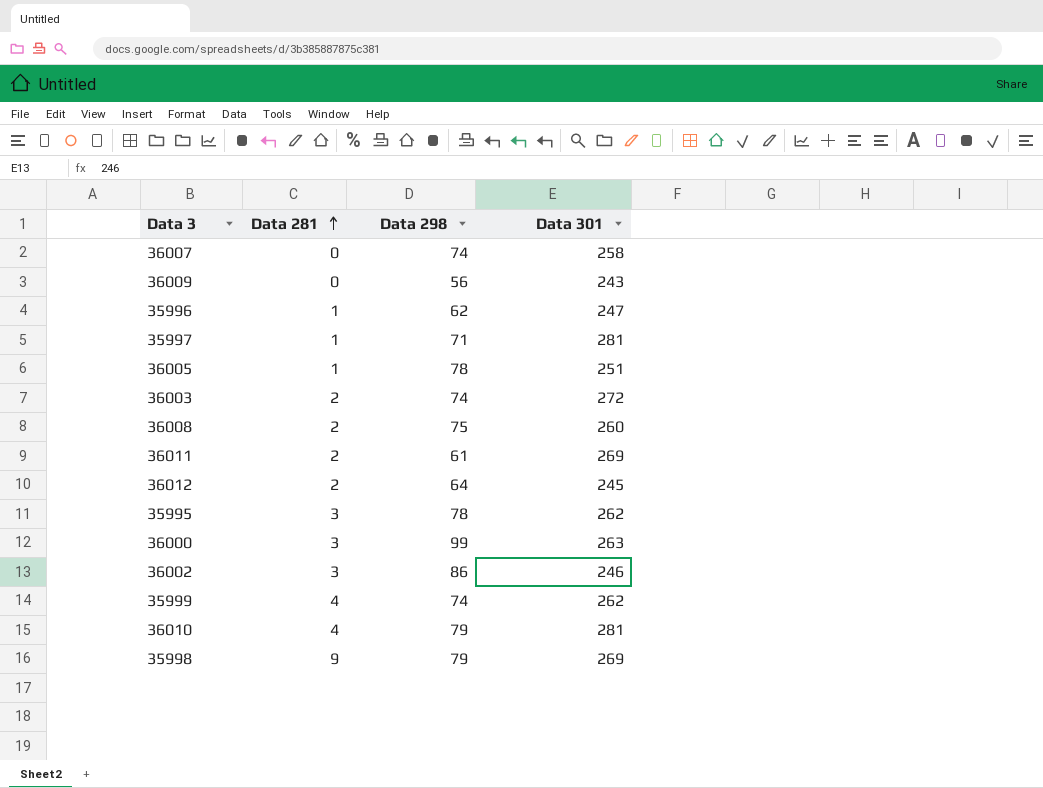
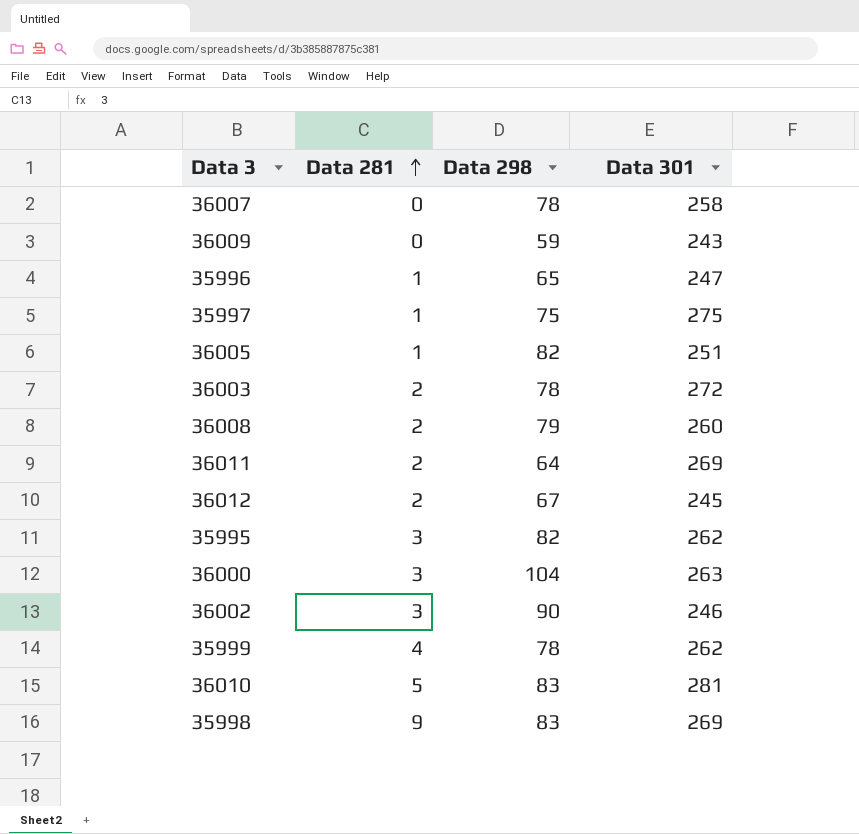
36007 | Data 298: 74 -> 78
36009 | Data 298: 56 -> 59
35996 | Data 298: 62 -> 65
35997 | Data 298: 71 -> 75
35997 | Data 301: 281 -> 275
36005 | Data 298: 78 -> 82
36003 | Data 298: 74 -> 78
36008 | Data 298: 75 -> 79
36011 | Data 298: 61 -> 64
36012 | Data 298: 64 -> 67
35995 | Data 298: 78 -> 82
36000 | Data 298: 99 -> 104
36002 | Data 298: 86 -> 90
35999 | Data 298: 74 -> 78
36010 | Data 281: 4 -> 5
36010 | Data 298: 79 -> 83
35998 | Data 298: 79 -> 83

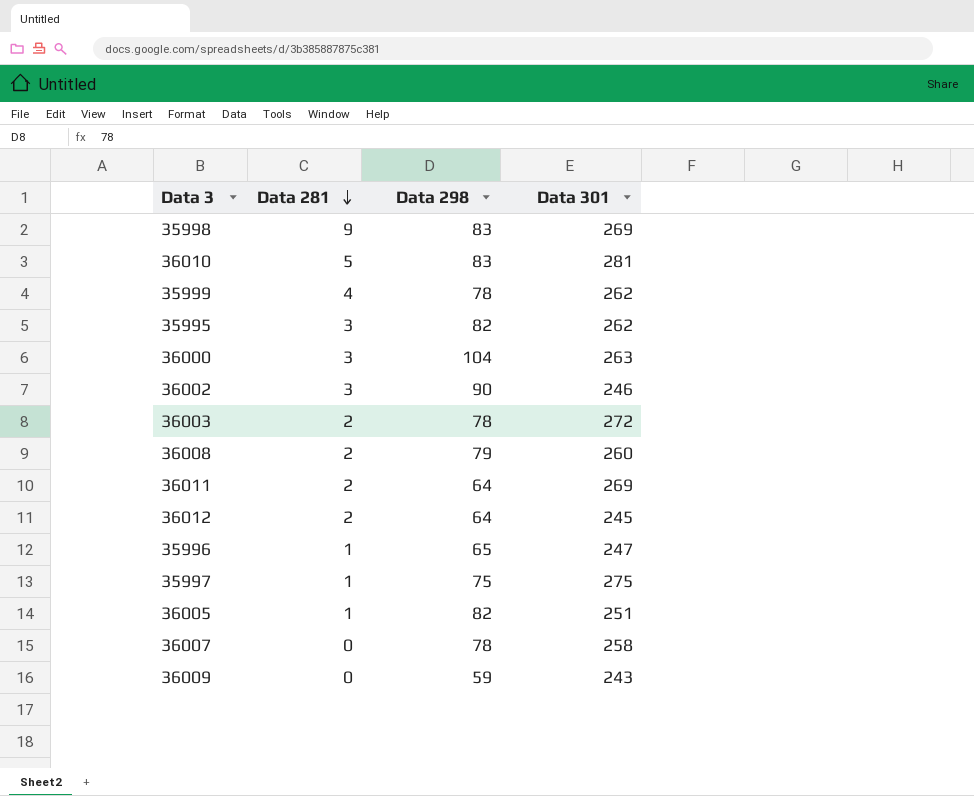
row order: Data 281 ascending -> Data 281 descending
36012 | Data 298: 67 -> 64

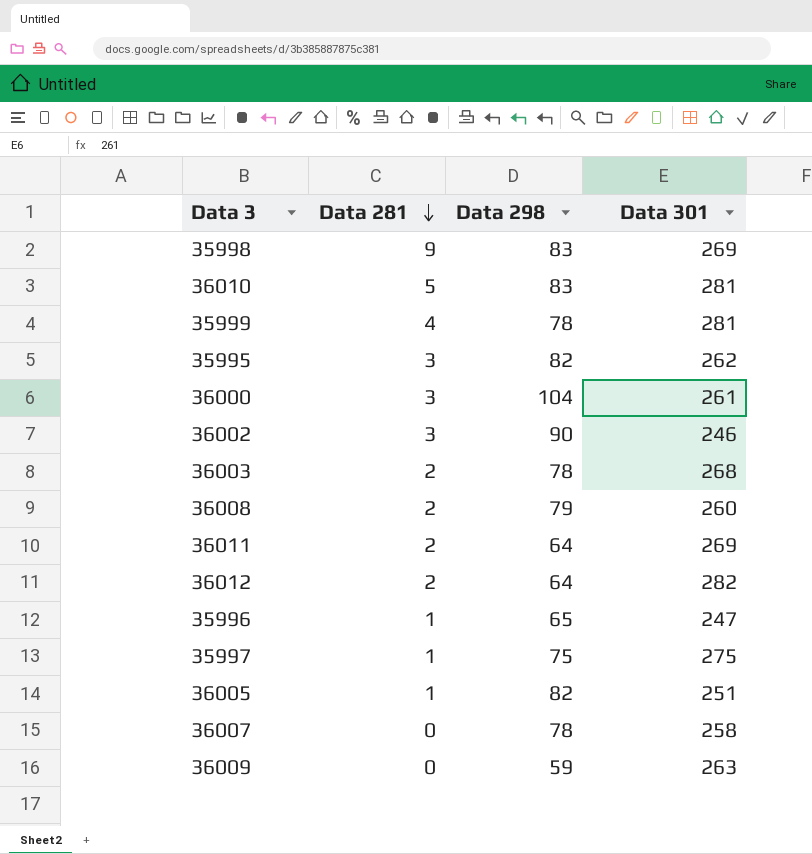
35999 | Data 301: 262 -> 281
36000 | Data 301: 263 -> 261
36003 | Data 301: 272 -> 268
36012 | Data 301: 245 -> 282
36009 | Data 301: 243 -> 263

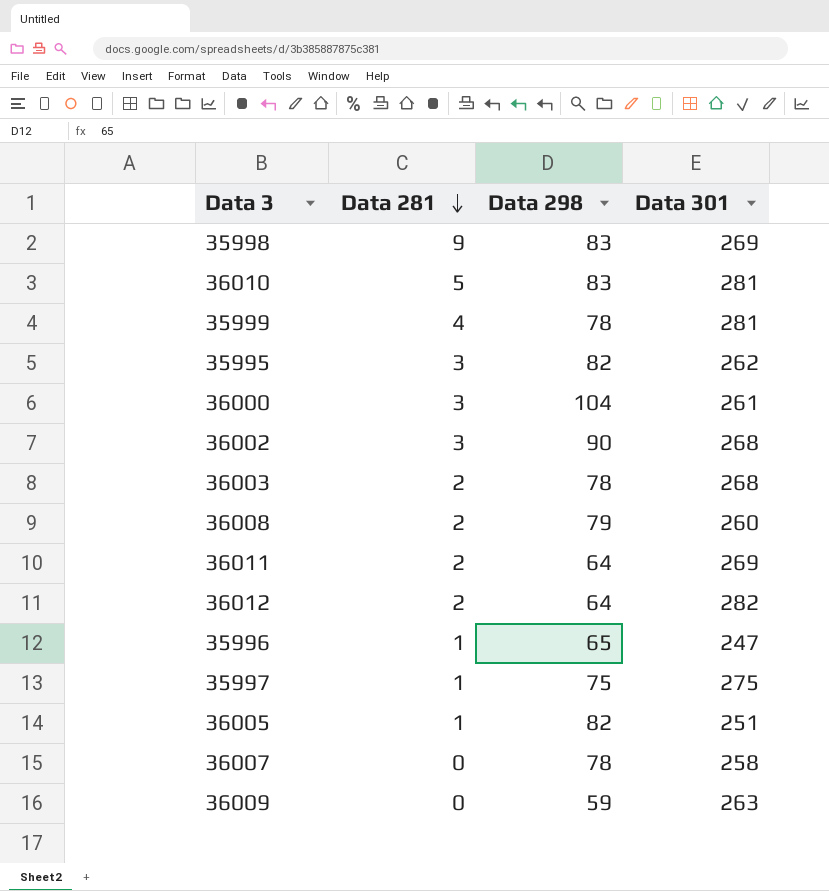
36002 | Data 301: 246 -> 268

